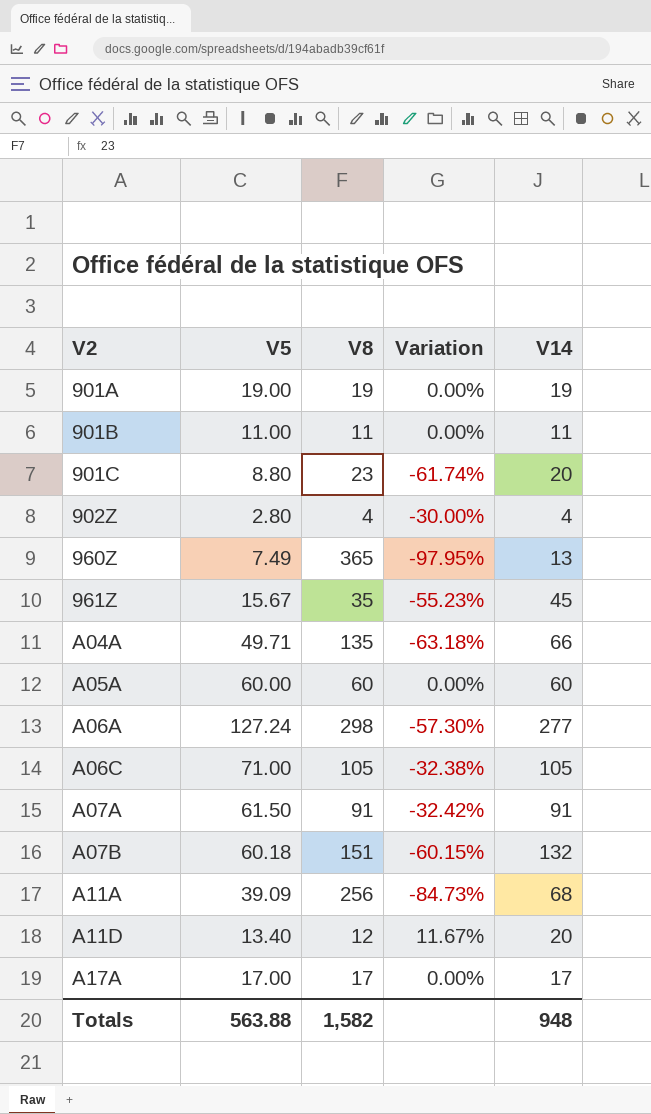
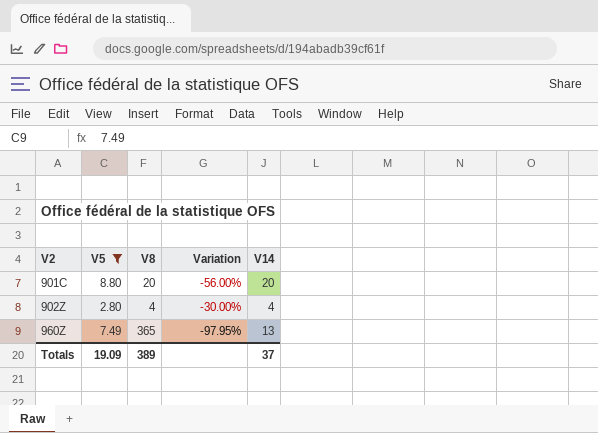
filter: none -> V5 <= 8.80
901C | V8: 23 -> 20
901C | Variation: -61.74% -> -56.00%
Totals | V5: 563.88 -> 19.09
Totals | V8: 1,582 -> 389
Totals | V14: 948 -> 37

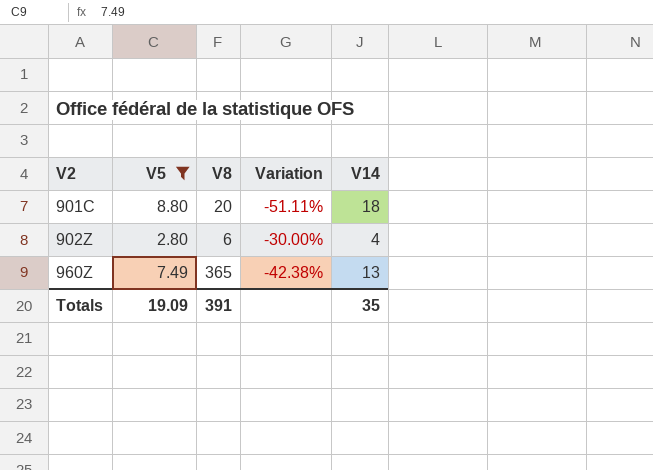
column Variation | formula: ([V5] - [V8]) / [V8] -> ([V5] - [V14]) / [V14]
901C | V14: 20 -> 18
902Z | V8: 4 -> 6
Totals | V8: 389 -> 391
Totals | V14: 37 -> 35

